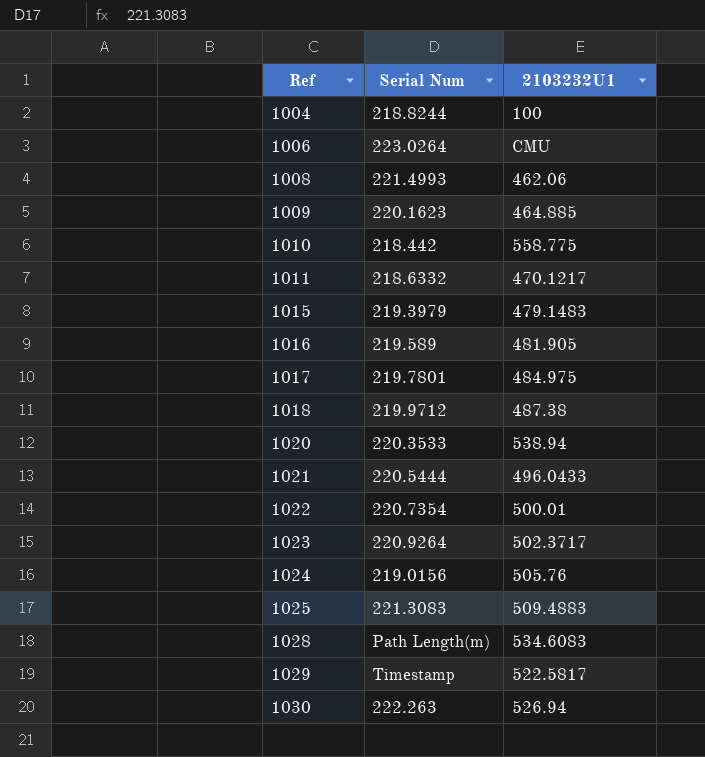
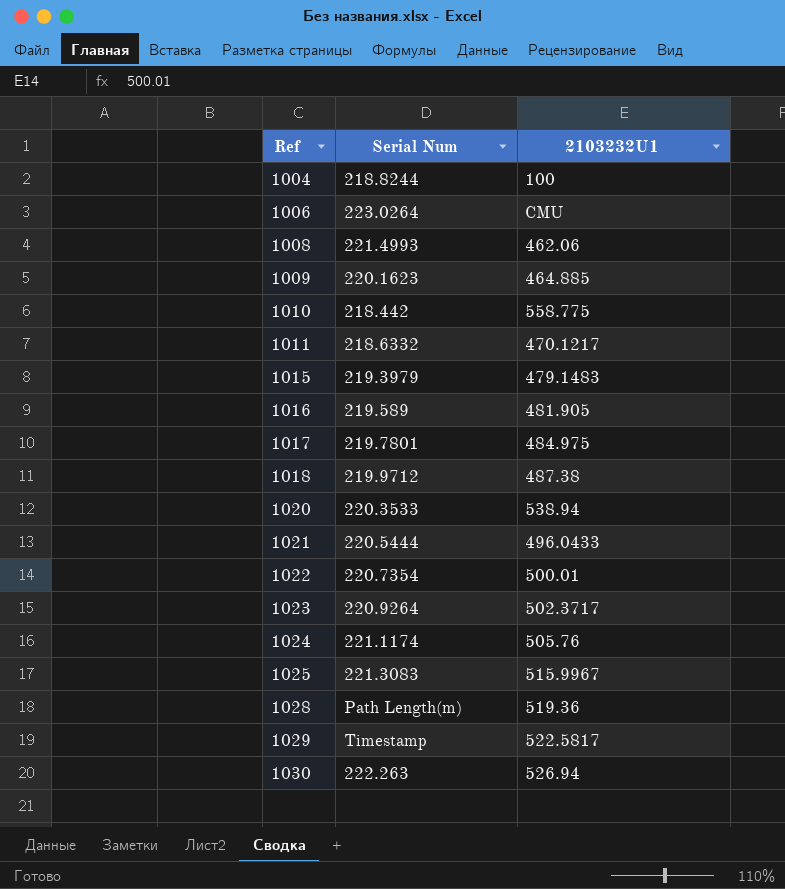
1024 | Serial Num: 219.0156 -> 221.1174
1025 | 2103232U1: 509.4883 -> 515.9967
1028 | 2103232U1: 534.6083 -> 519.36

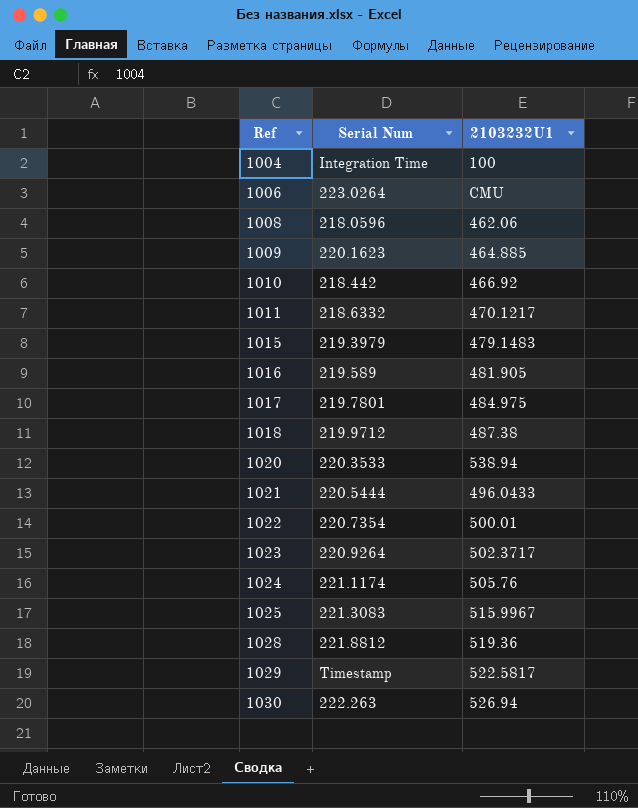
1004 | Serial Num: 218.8244 -> Integration Time
1008 | Serial Num: 221.4993 -> 218.0596
1010 | 2103232U1: 558.775 -> 466.92
1028 | Serial Num: Path Length(m) -> 221.8812

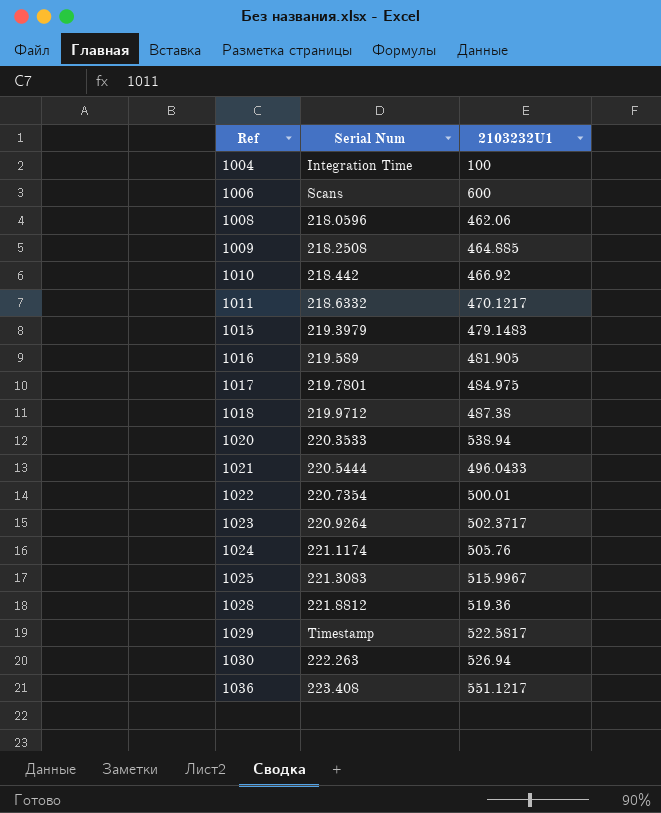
1006 | Serial Num: 223.0264 -> Scans
1006 | 2103232U1: CMU -> 600
1009 | Serial Num: 220.1623 -> 218.2508
row 1036: none -> 223.408 | 551.1217

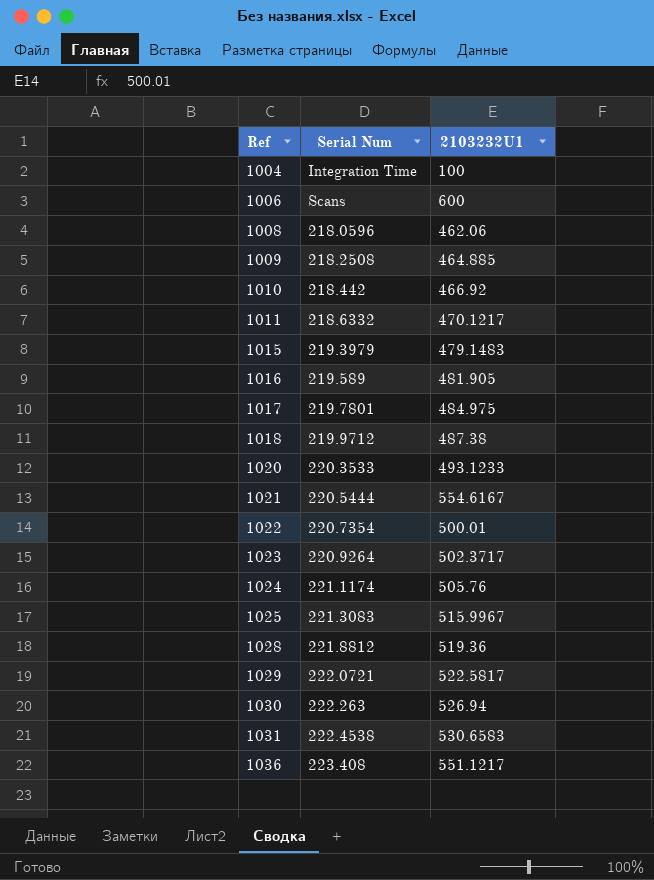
1020 | 2103232U1: 538.94 -> 493.1233
1021 | 2103232U1: 496.0433 -> 554.6167
1029 | Serial Num: Timestamp -> 222.0721
row 1031: none -> 222.4538 | 530.6583

